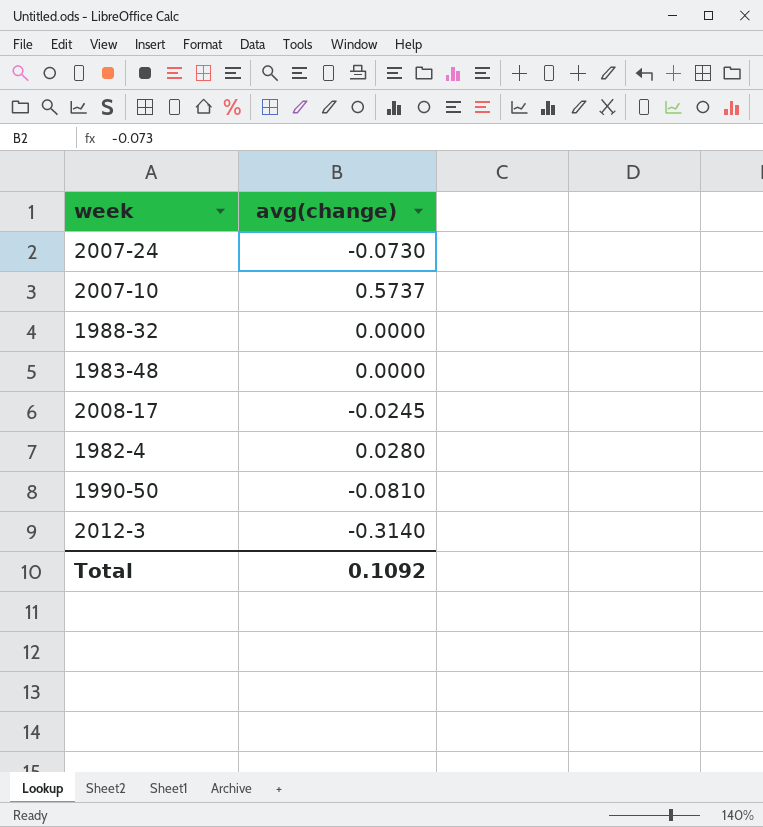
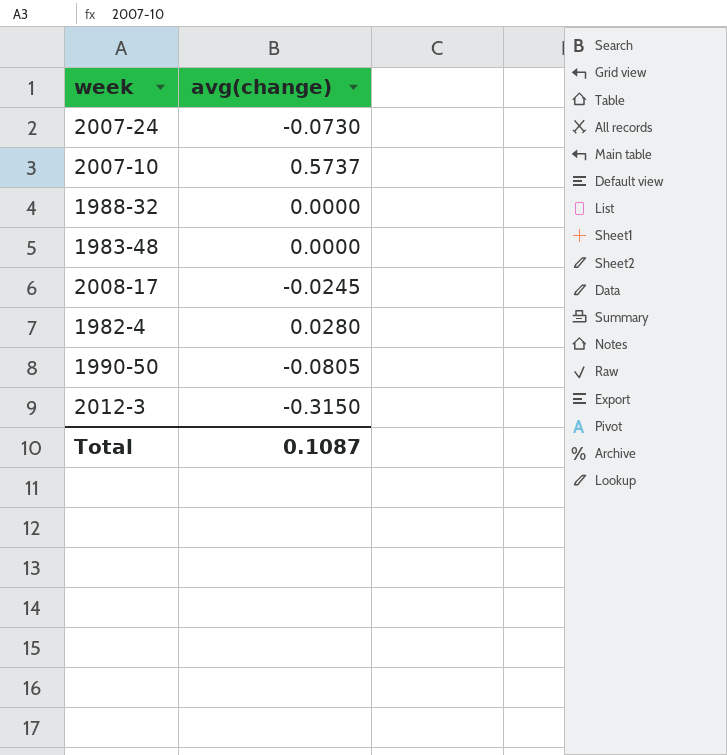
1990-50 | avg(change): -0.0810 -> -0.0805
2012-3 | avg(change): -0.3140 -> -0.3150
Total | avg(change): 0.1092 -> 0.1087

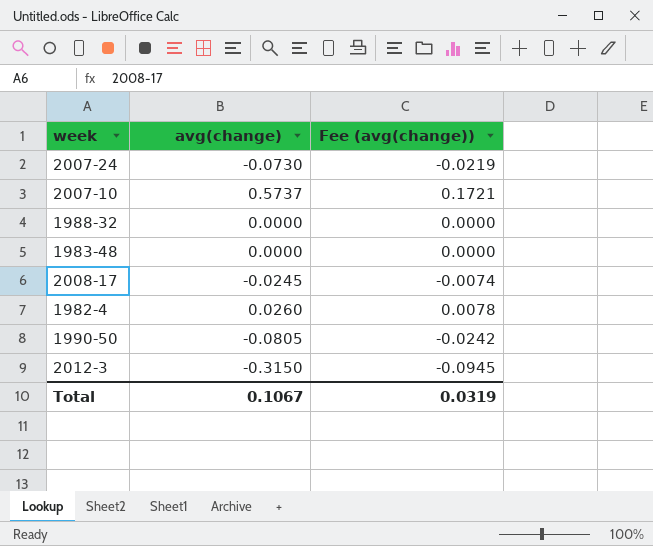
column Fee (avg(change)) | formula: none -> [avg(change)] * 0.3
1982-4 | avg(change): 0.0280 -> 0.0260
Total | avg(change): 0.1087 -> 0.1067

